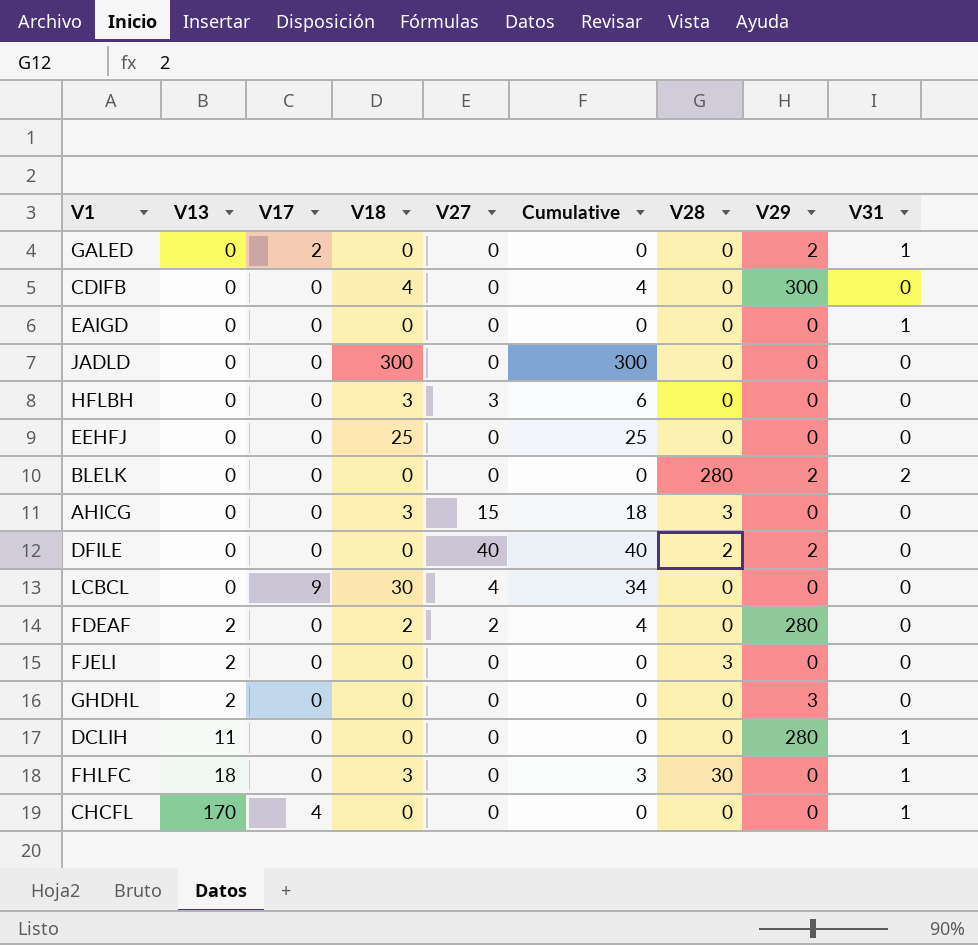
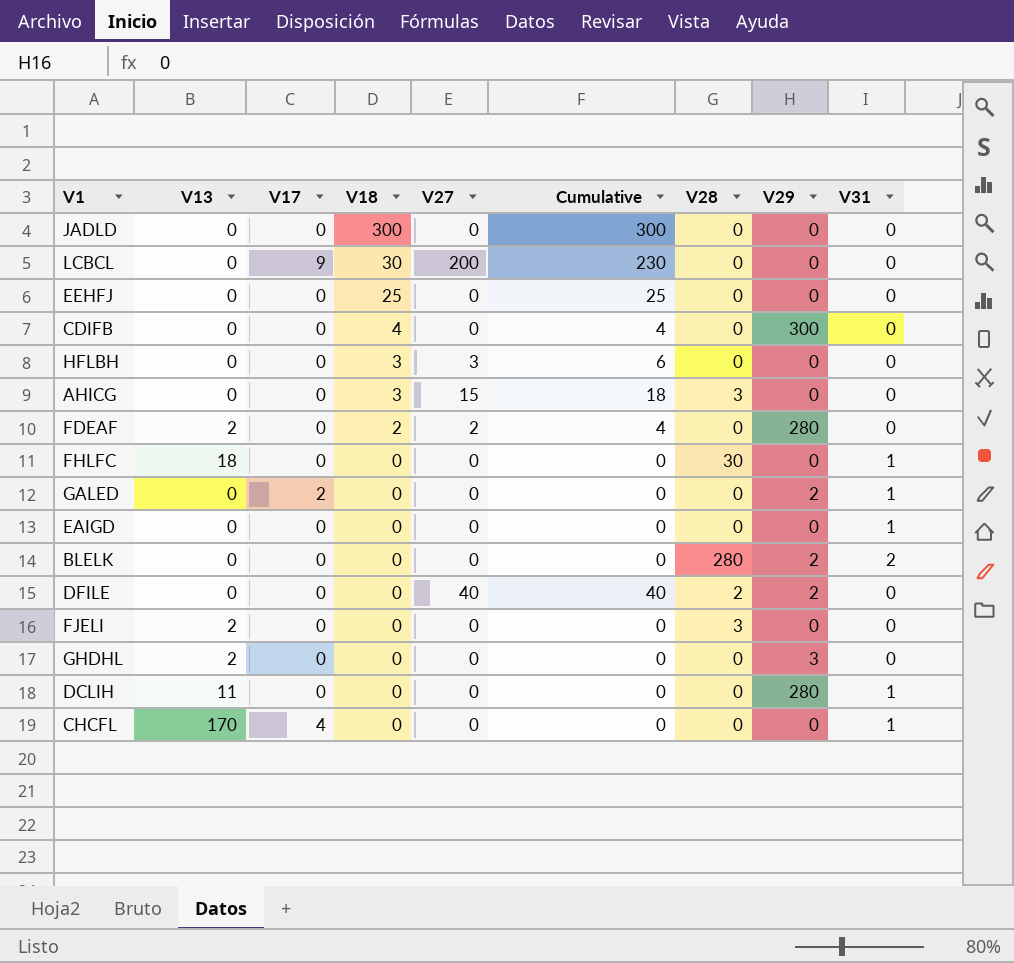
row order: V13 ascending -> V18 descending
LCBCL | V27: 4 -> 200
LCBCL | Cumulative: 34 -> 230
FHLFC | V18: 3 -> 0
FHLFC | Cumulative: 3 -> 0

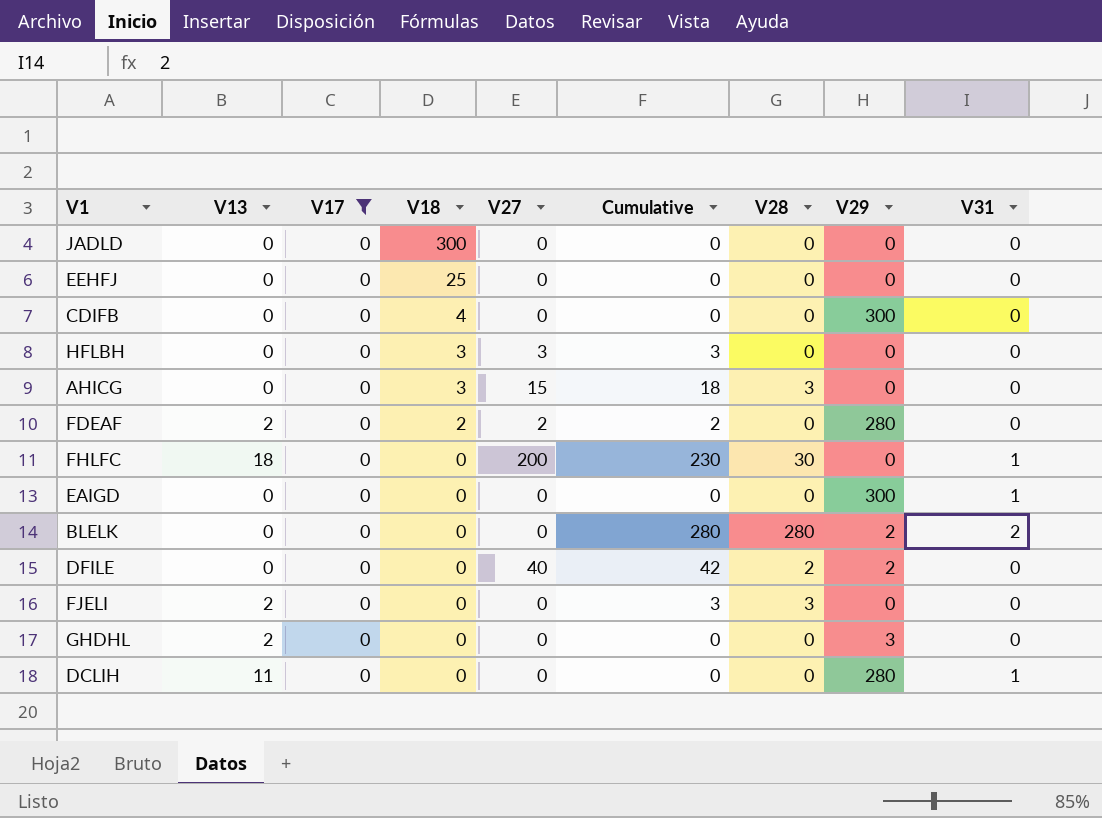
filter: none -> V17 = 0
column Cumulative | formula: [V18] + [V27] -> [V27] + [V28]
FHLFC | V27: 0 -> 200
EAIGD | V29: 0 -> 300

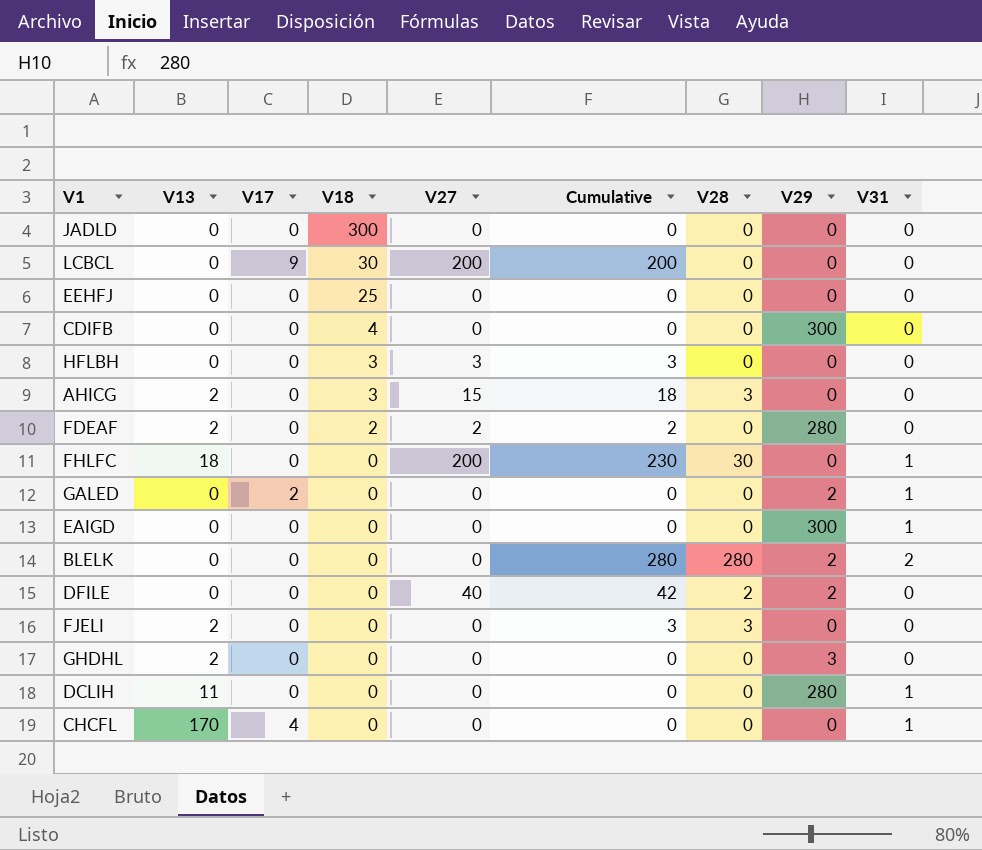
filter: V17 = 0 -> none
AHICG | V13: 0 -> 2

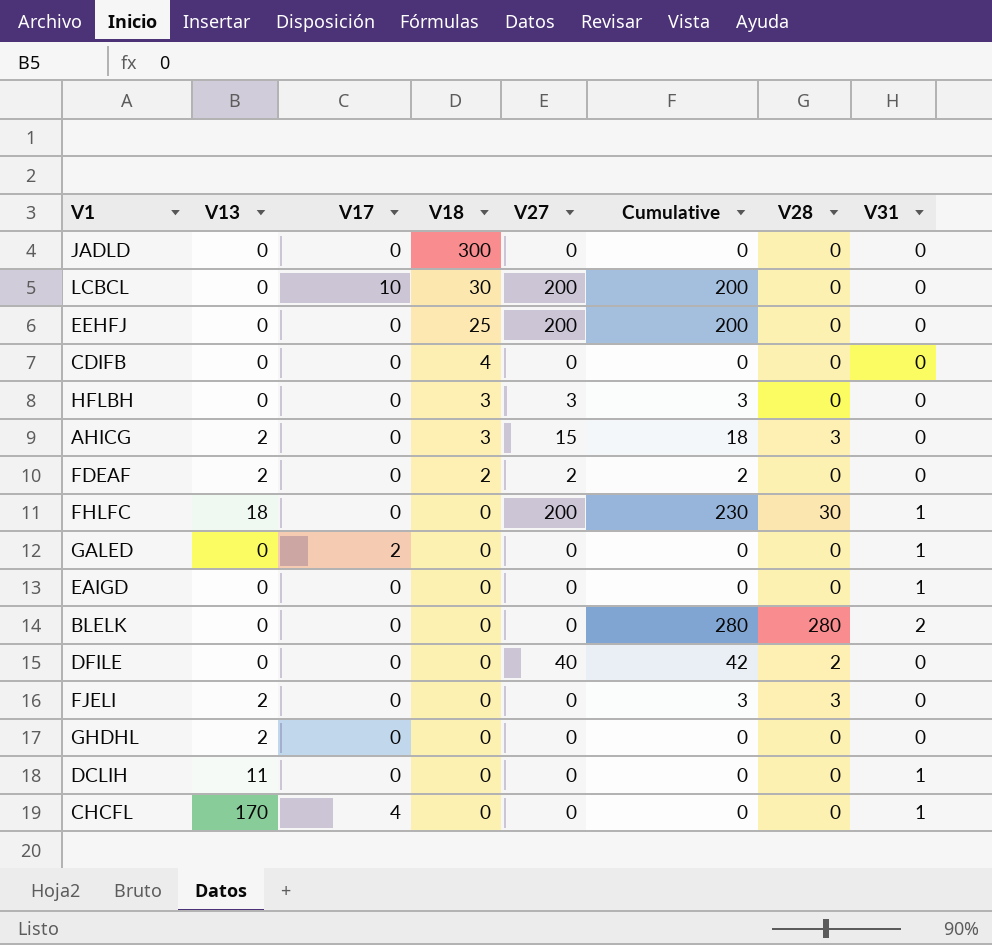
column V29 | position: 8 -> none
LCBCL | V17: 9 -> 10
EEHFJ | V27: 0 -> 200
EEHFJ | Cumulative: 0 -> 200

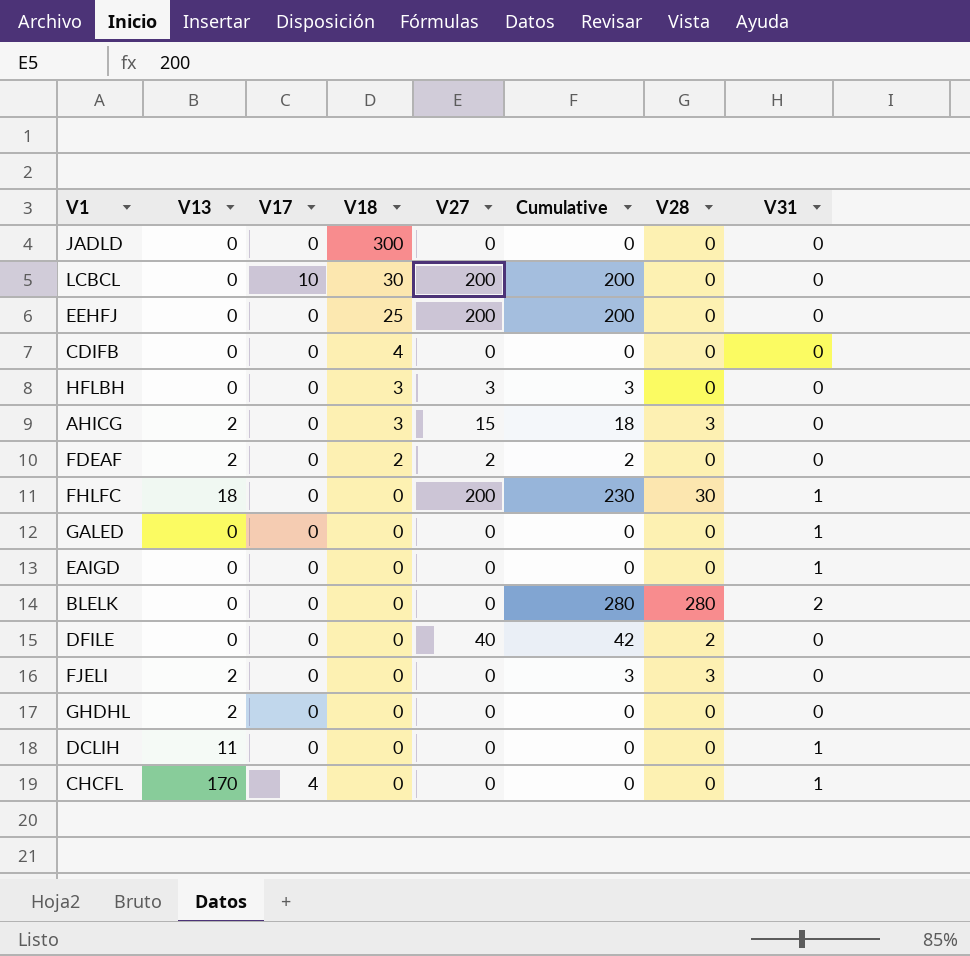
GALED | V17: 2 -> 0

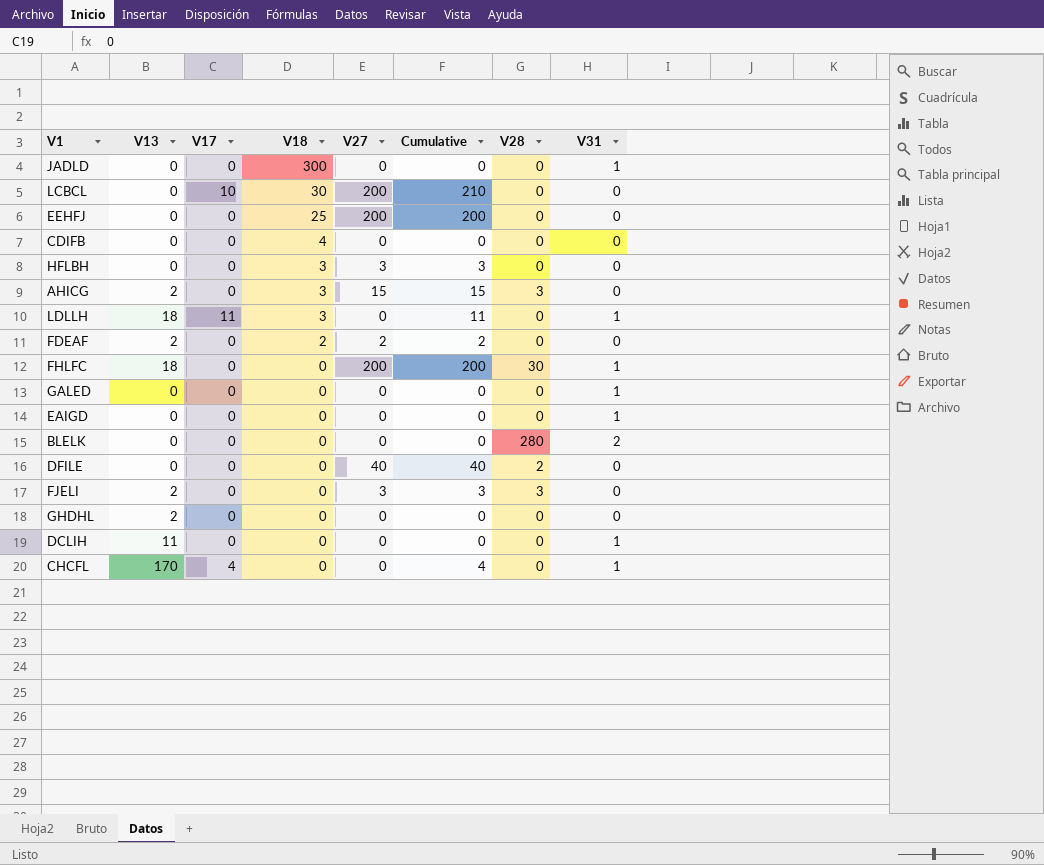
column Cumulative | formula: [V27] + [V28] -> [V17] + [V27]
JADLD | V31: 0 -> 1
row LDLLH: none -> 18 | 11 | 3 | 0 | 11 | 0 | 1
FJELI | V27: 0 -> 3

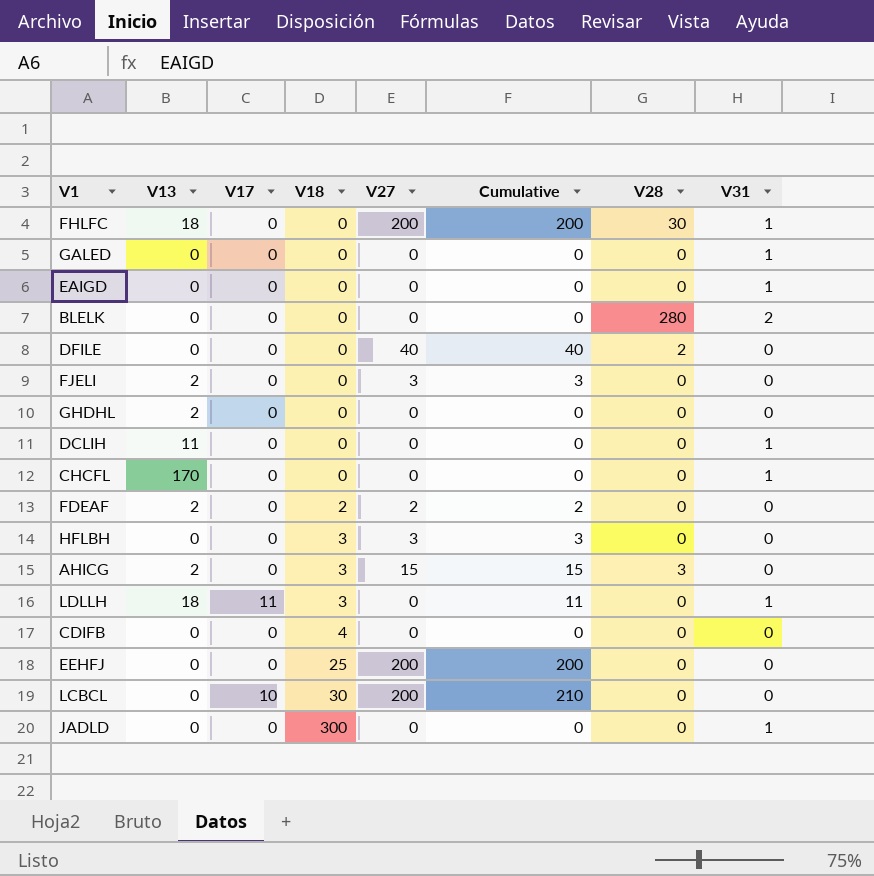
row order: V18 descending -> V18 ascending
FJELI | V28: 3 -> 0
CHCFL | V17: 4 -> 0
CHCFL | Cumulative: 4 -> 0

